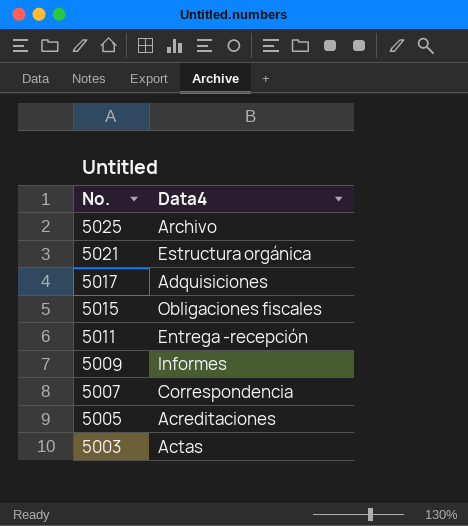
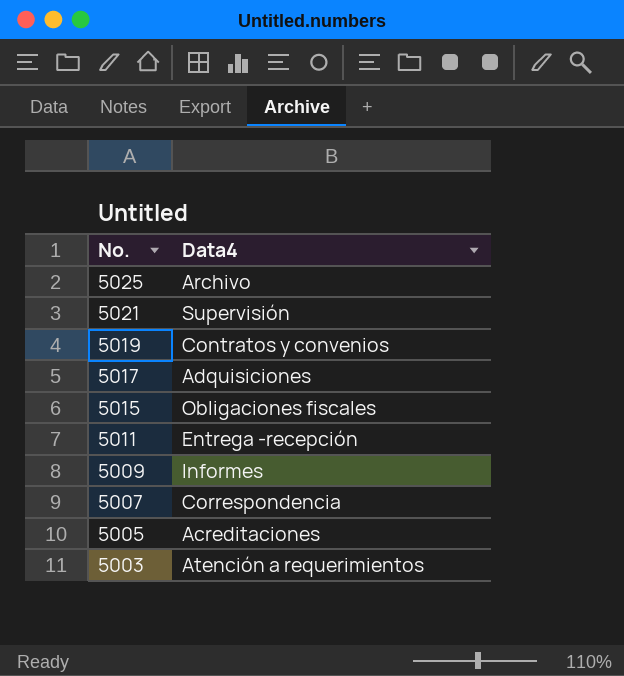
5021 | Data4: Estructura orgánica -> Supervisión
row 5019: none -> Contratos y convenios
5003 | Data4: Actas -> Atención a requerimientos

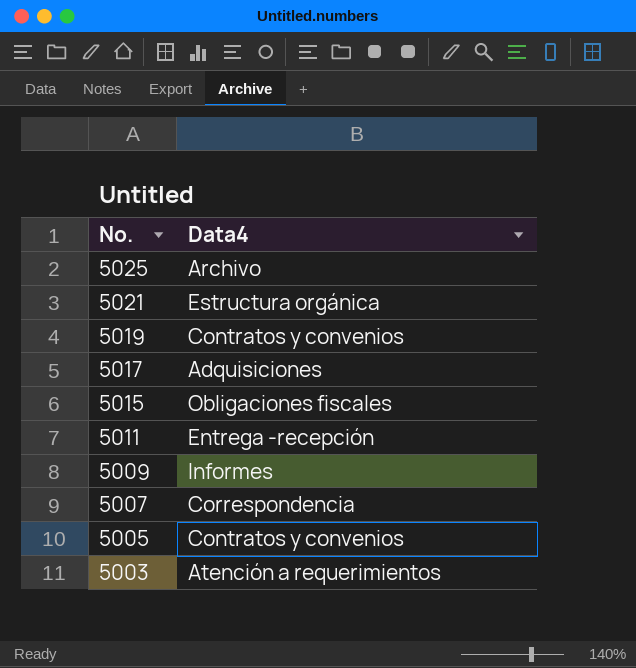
5021 | Data4: Supervisión -> Estructura orgánica
5005 | Data4: Acreditaciones -> Contratos y convenios

